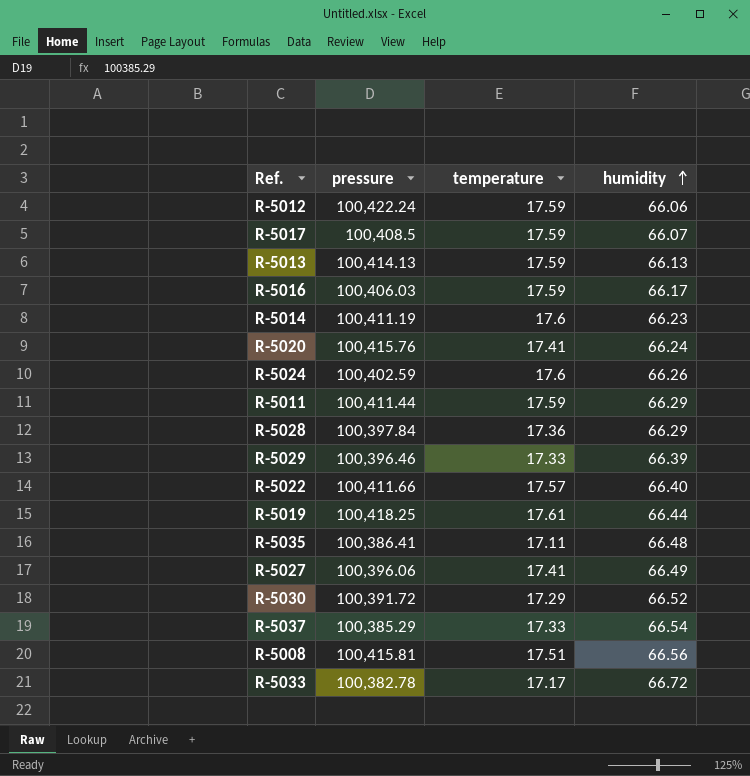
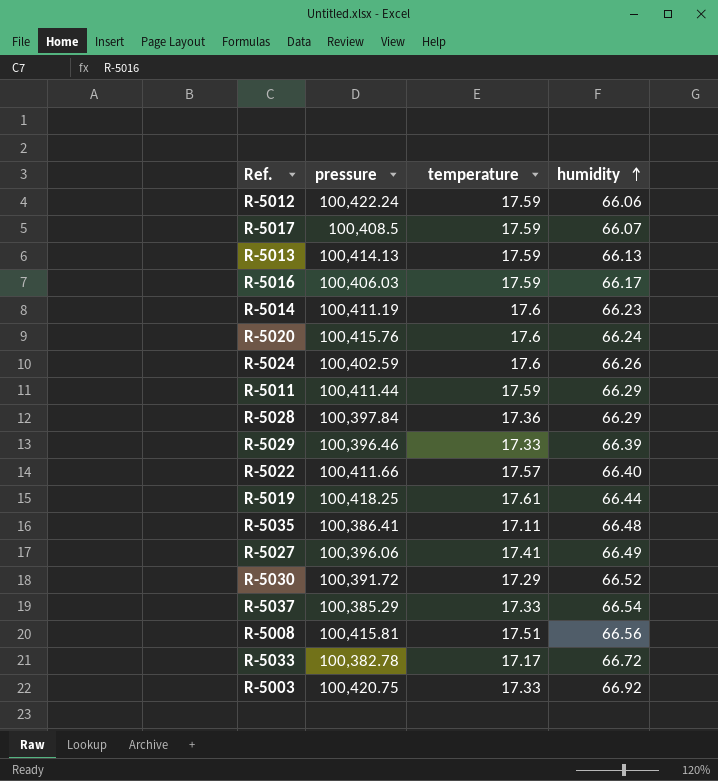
R-5020 | temperature: 17.41 -> 17.6
row R-5003: none -> 100,420.75 | 17.33 | 66.92

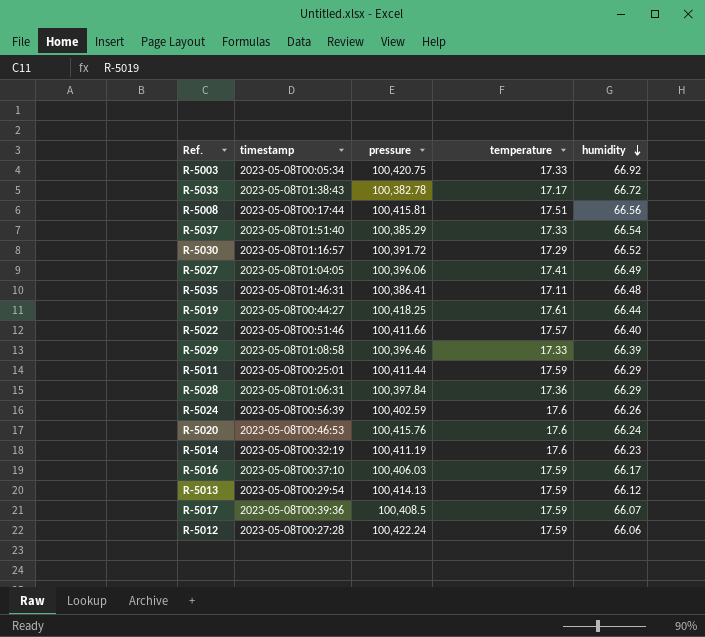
row order: humidity ascending -> humidity descending
column timestamp | position: none -> 2
R-5013 | humidity: 66.13 -> 66.12

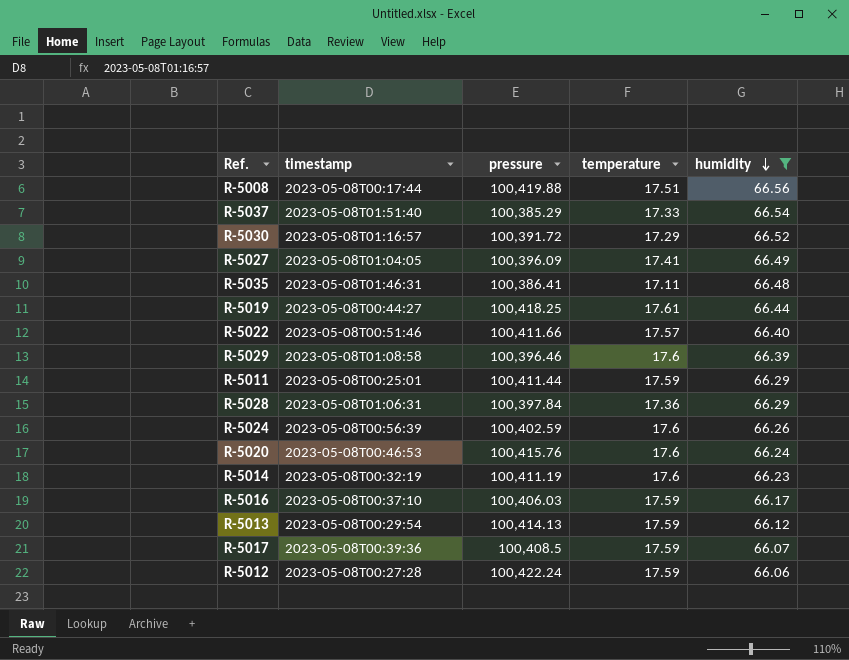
filter: none -> humidity <= 66.56
R-5008 | pressure: 100,415.81 -> 100,419.88
R-5027 | pressure: 100,396.06 -> 100,396.09
R-5029 | temperature: 17.33 -> 17.6

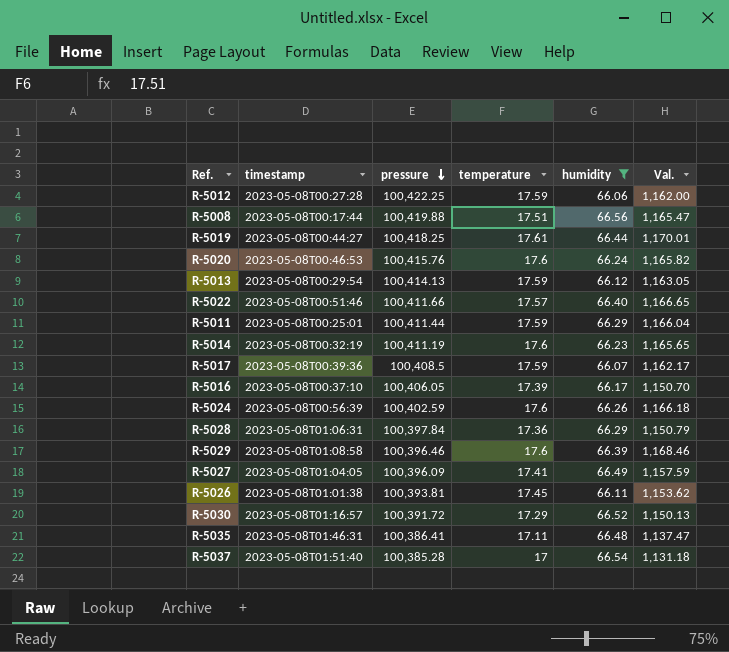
row order: humidity descending -> pressure descending
column Val. | formula: none -> [temperature] * [humidity]
R-5012 | pressure: 100,422.24 -> 100,422.25
R-5016 | pressure: 100,406.03 -> 100,406.05
R-5016 | temperature: 17.59 -> 17.39
row R-5026: none -> 2023-05-08T01:01:38 | 100,393.81 | 17.45 | 66.11 | 1,153.62
R-5037 | pressure: 100,385.29 -> 100,385.28
R-5037 | temperature: 17.33 -> 17

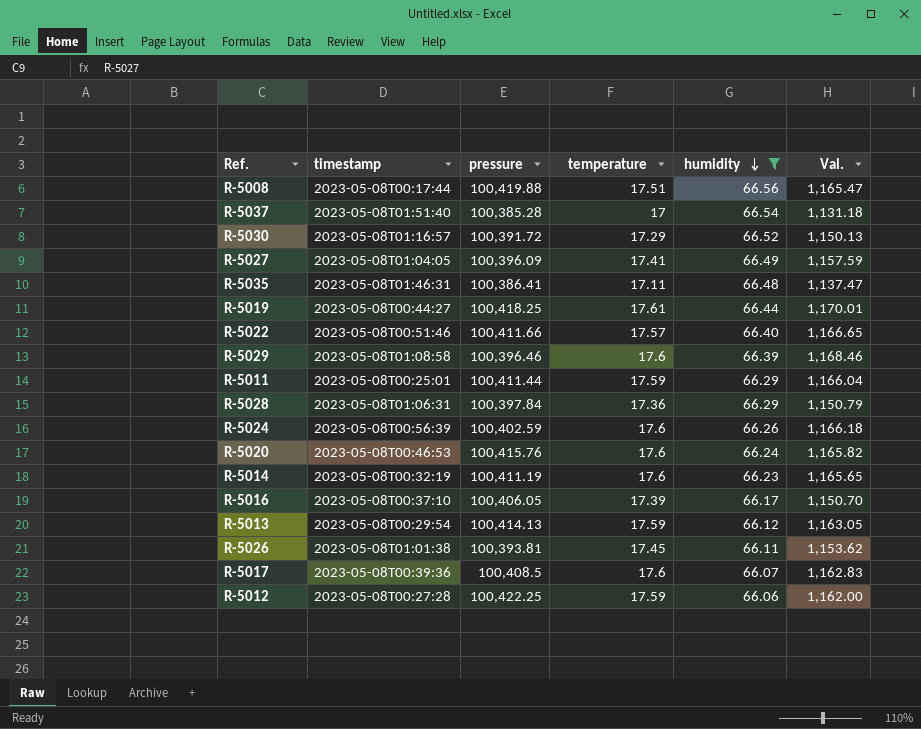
row order: pressure descending -> humidity descending
R-5017 | temperature: 17.59 -> 17.6
R-5017 | Val.: 1,162.17 -> 1,162.83

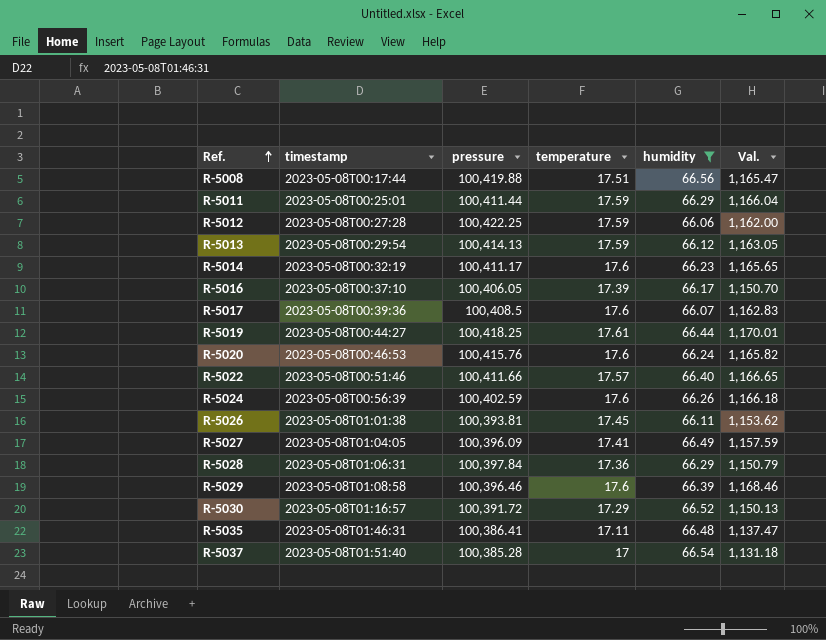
row order: humidity descending -> Ref. ascending
R-5014 | pressure: 100,411.19 -> 100,411.17

